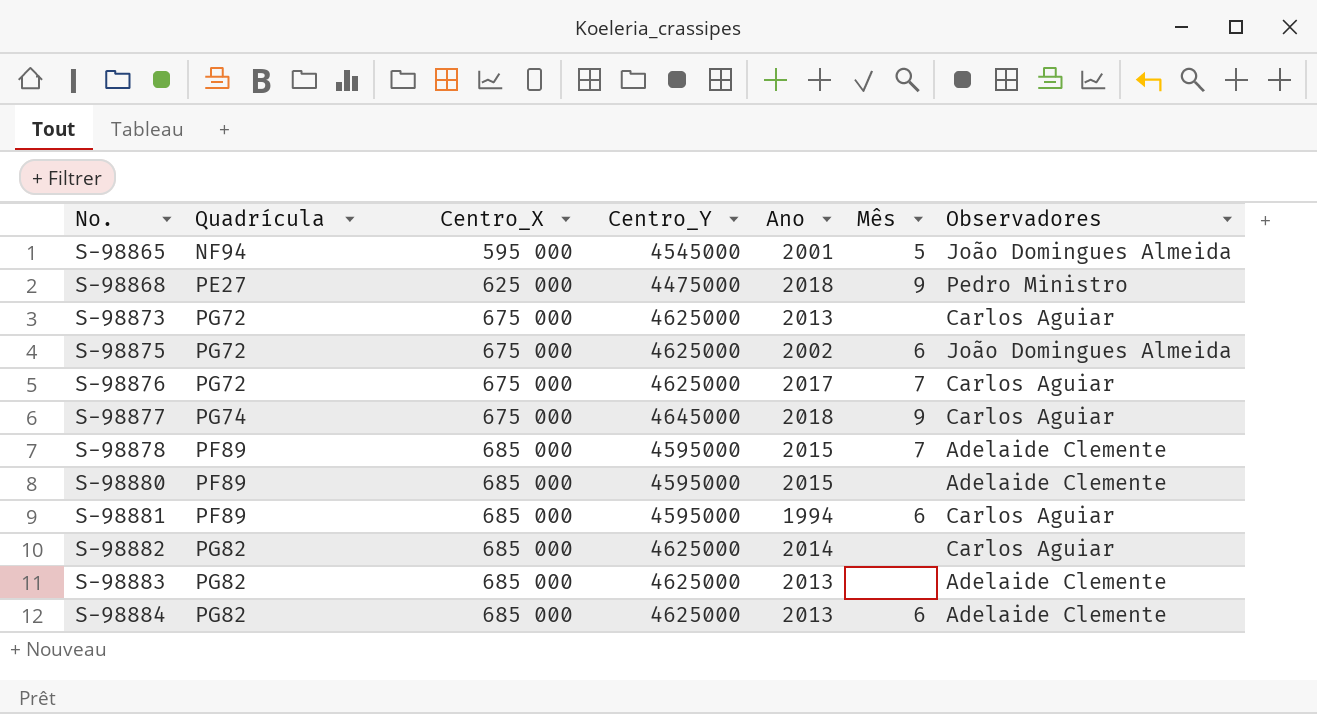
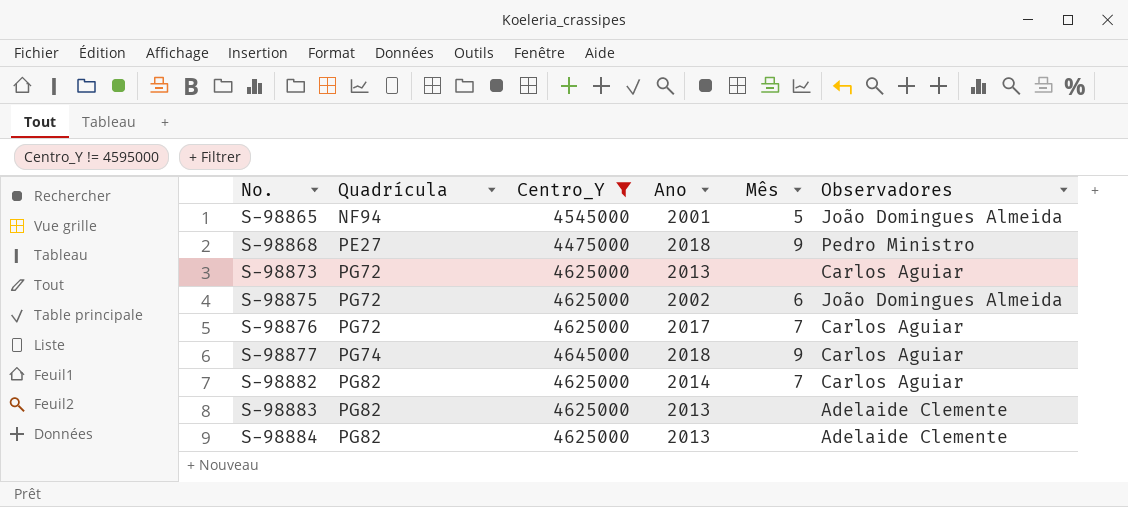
filter: none -> Centro_Y != 4595000
column Centro_X | position: 3 -> none
S-98882 | Mês: none -> 7
S-98884 | Mês: 6 -> none

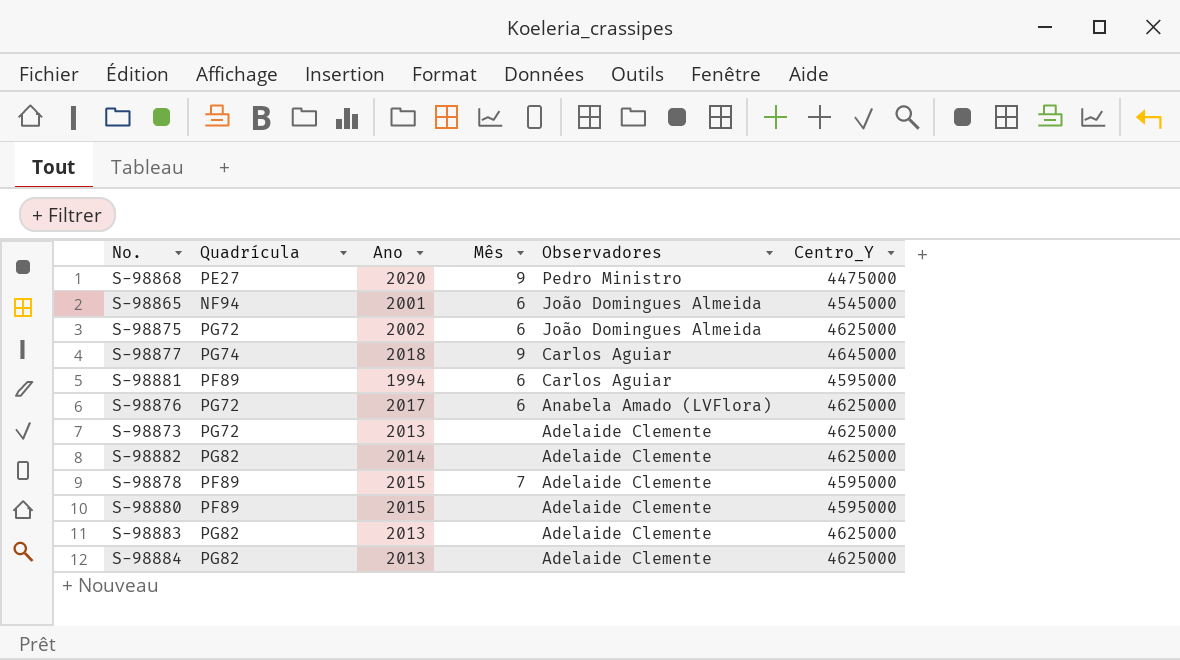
filter: Centro_Y != 4595000 -> none
row order: No. ascending -> Observadores descending
column Centro_Y | position: 3 -> 6
S-98868 | Ano: 2018 -> 2020
S-98865 | Mês: 5 -> 6
S-98876 | Mês: 7 -> 6
S-98876 | Observadores: Carlos Aguiar -> Anabela Amado (LVFlora)
S-98873 | Observadores: Carlos Aguiar -> Adelaide Clemente
S-98882 | Mês: 7 -> none
S-98882 | Observadores: Carlos Aguiar -> Adelaide Clemente

